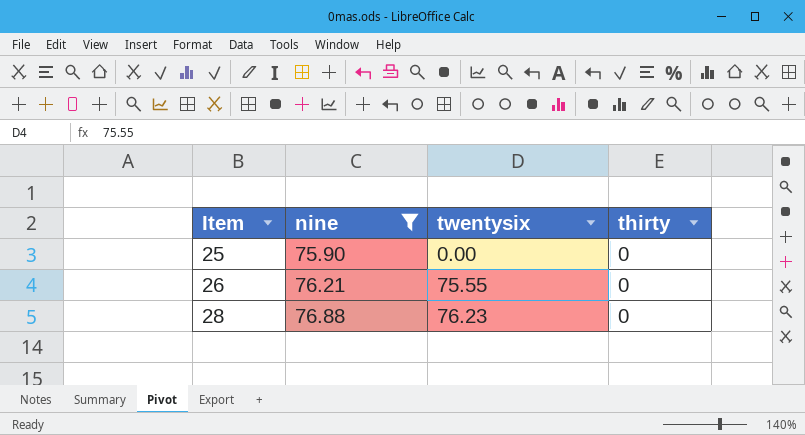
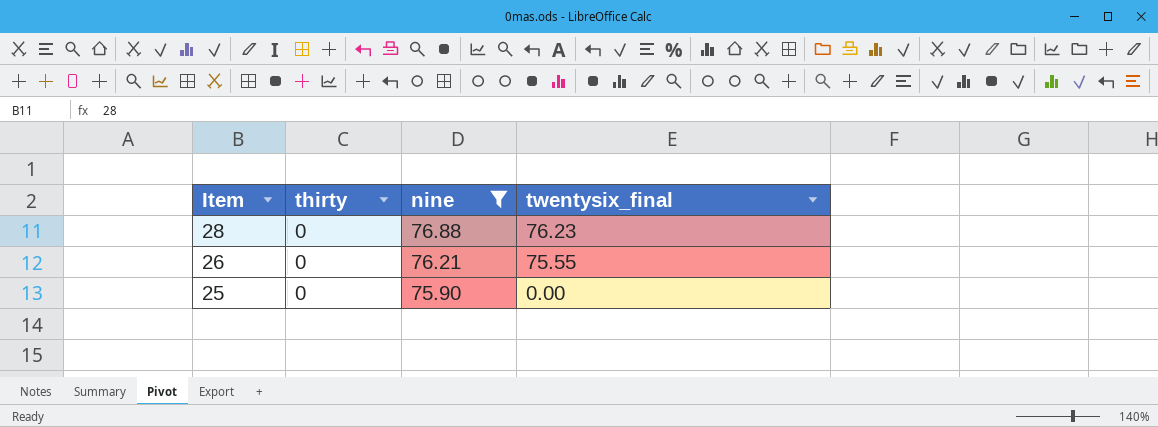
row order: Item ascending -> Item descending
column thirty | position: 4 -> 2
column name: twentysix -> twentysix_final

